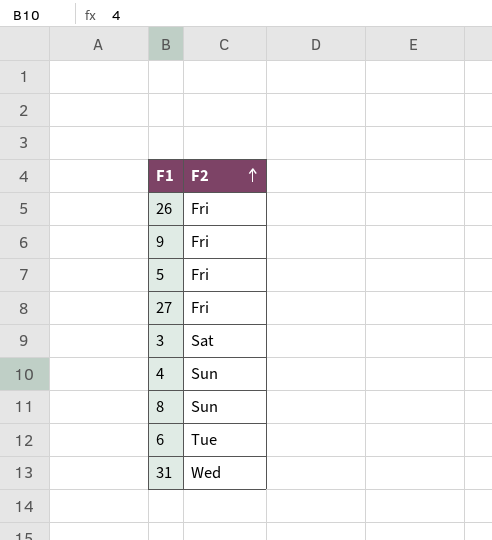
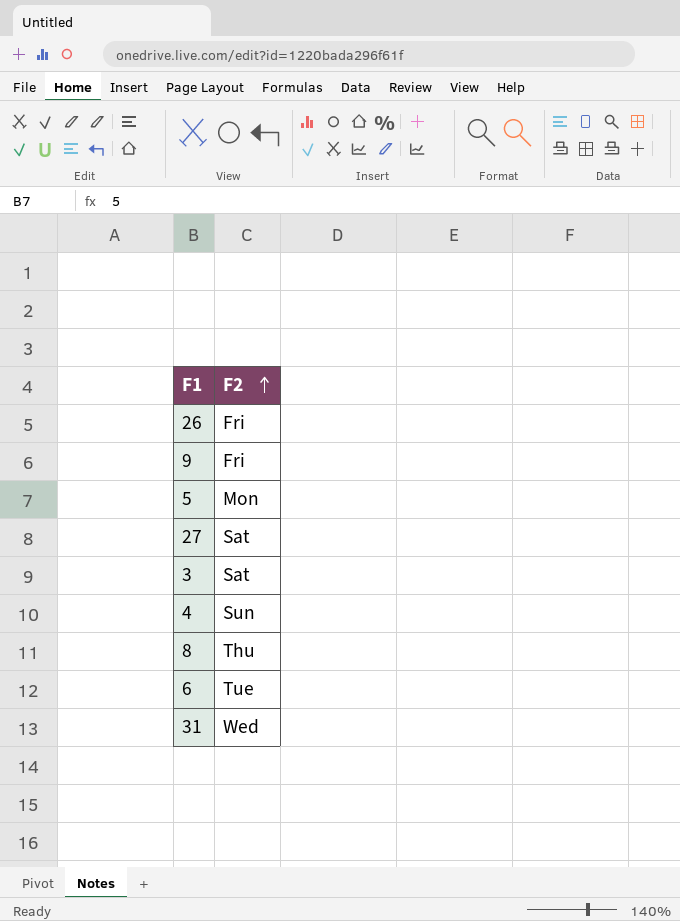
5 | F2: Fri -> Mon
27 | F2: Fri -> Sat
8 | F2: Sun -> Thu

